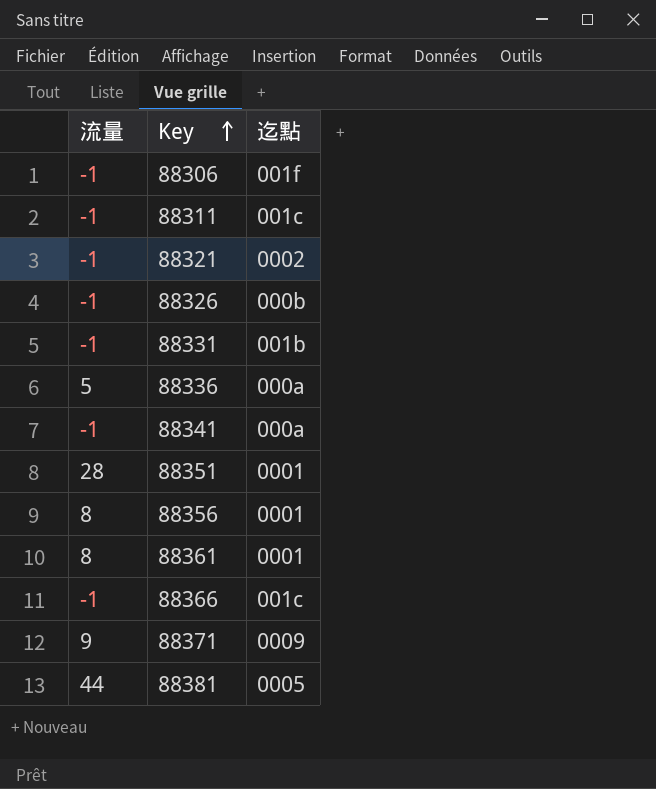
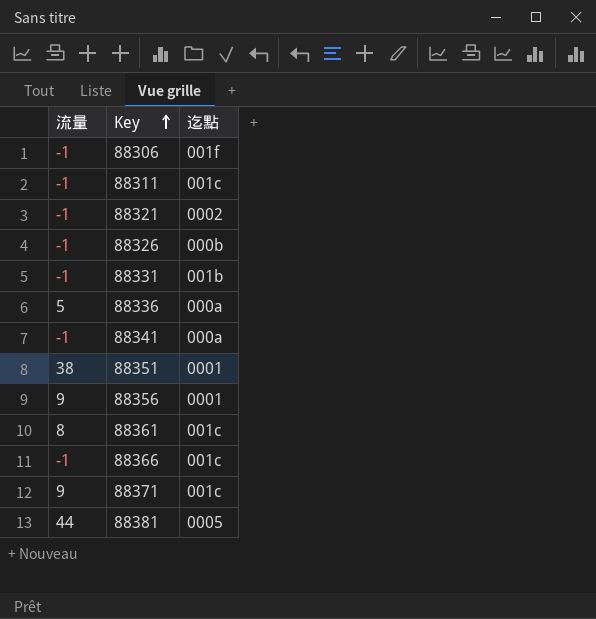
88351 | 流量: 28 -> 38
88356 | 流量: 8 -> 9
88361 | 迄點: 0001 -> 001c
88371 | 迄點: 0009 -> 001c

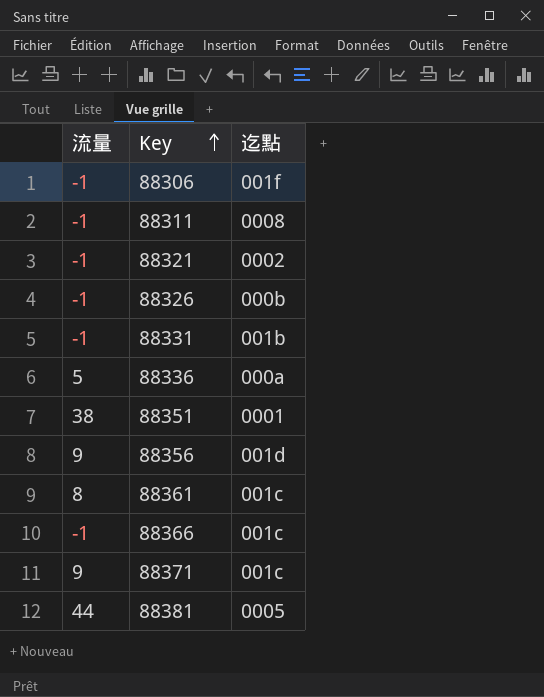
row 88341: -1 | 000a -> none
88311 | 迄點: 001c -> 0008
88356 | 迄點: 0001 -> 001d

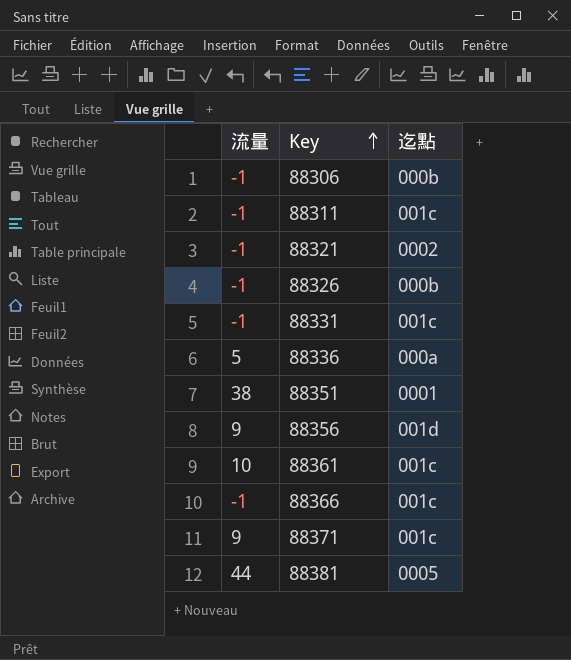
88306 | 迄點: 001f -> 000b
88311 | 迄點: 0008 -> 001c
88331 | 迄點: 001b -> 001c
88361 | 流量: 8 -> 10

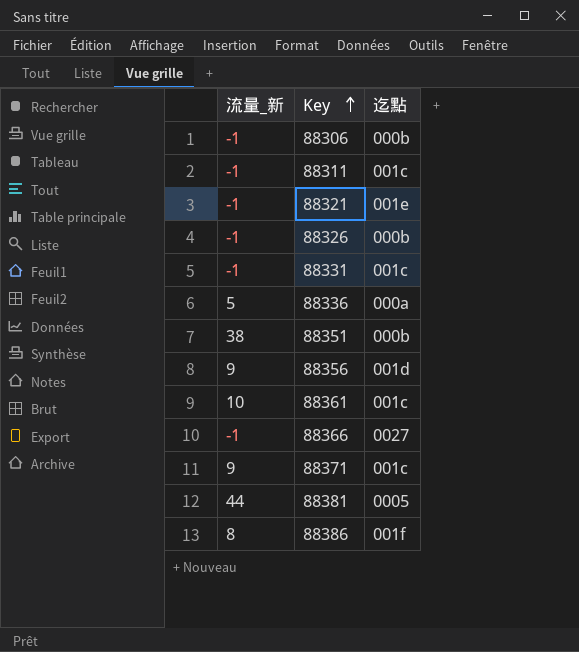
column name: 流量 -> 流量_新
88321 | 迄點: 0002 -> 001e
88351 | 迄點: 0001 -> 000b
88366 | 迄點: 001c -> 0027
row 88386: none -> 8 | 001f

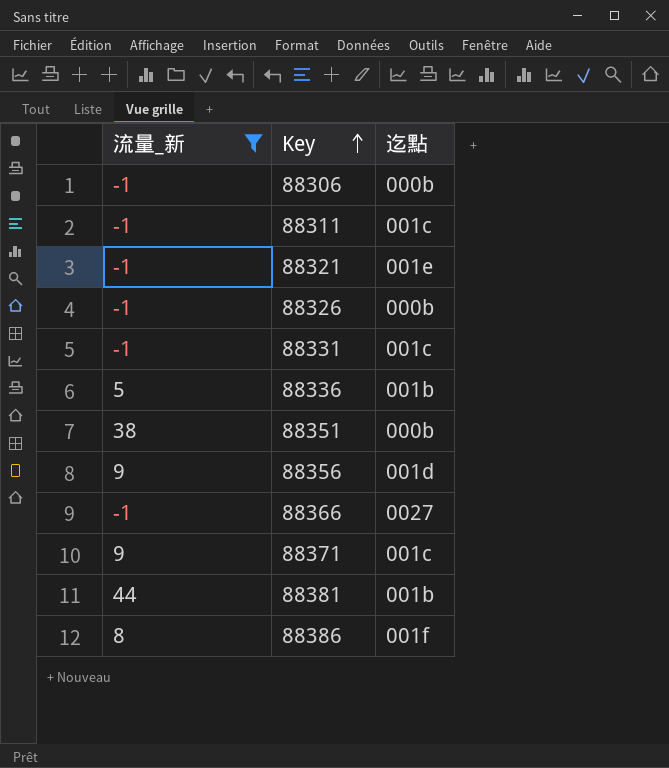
filter: none -> 流量_新 != 10
88336 | 迄點: 000a -> 001b
88381 | 迄點: 0005 -> 001b

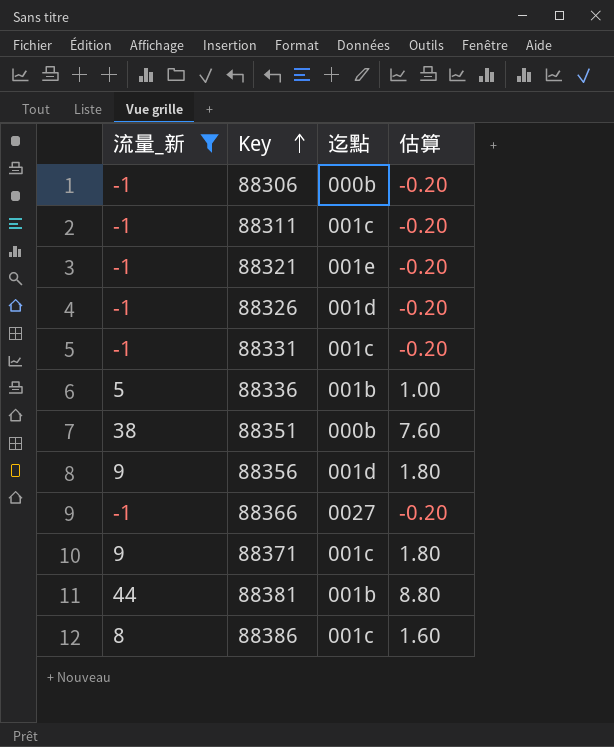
column 估算 | formula: none -> [流量_新] * 0.2
88326 | 迄點: 000b -> 001d
88386 | 迄點: 001f -> 001c

